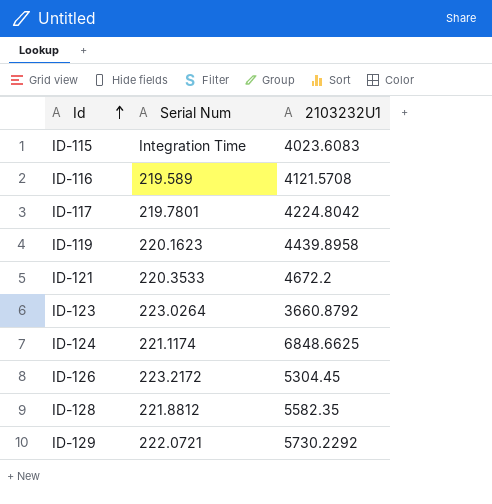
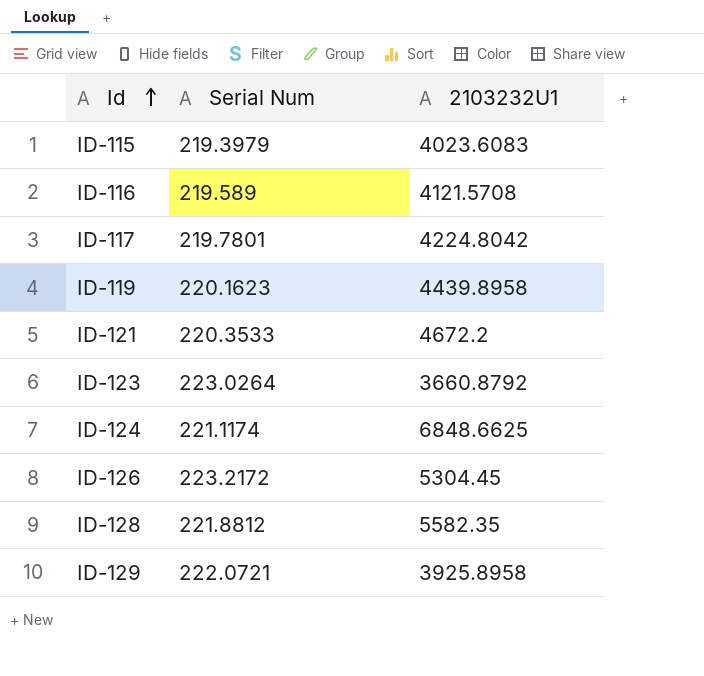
ID-115 | Serial Num: Integration Time -> 219.3979
ID-129 | 2103232U1: 5730.2292 -> 3925.8958

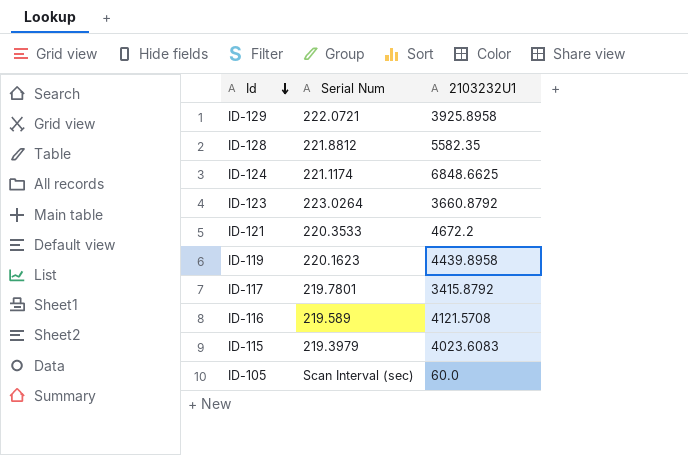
row order: Id ascending -> Id descending
row ID-126: 223.2172 | 5304.45 -> none
ID-117 | 2103232U1: 4224.8042 -> 3415.8792
row ID-105: none -> Scan Interval (sec) | 60.0

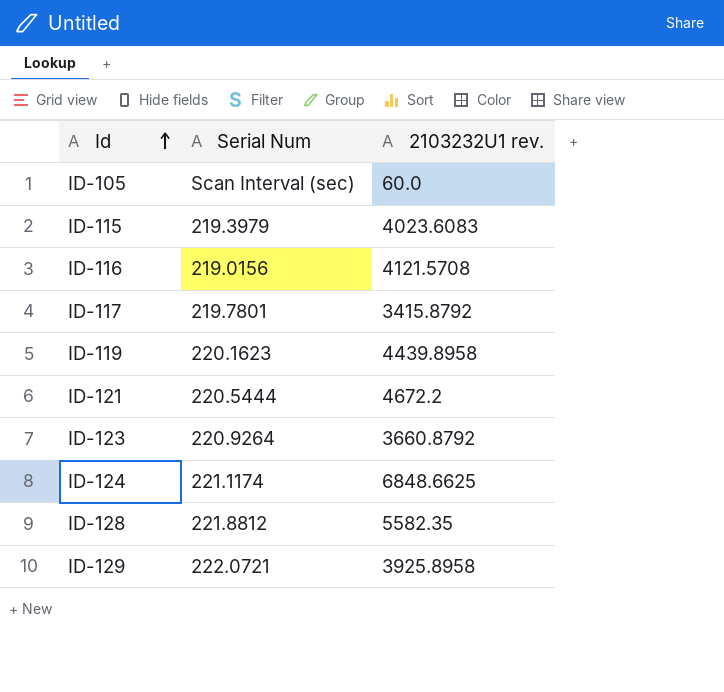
row order: Id descending -> Id ascending
column name: 2103232U1 -> 2103232U1 rev.
ID-116 | Serial Num: 219.589 -> 219.0156
ID-121 | Serial Num: 220.3533 -> 220.5444
ID-123 | Serial Num: 223.0264 -> 220.9264

